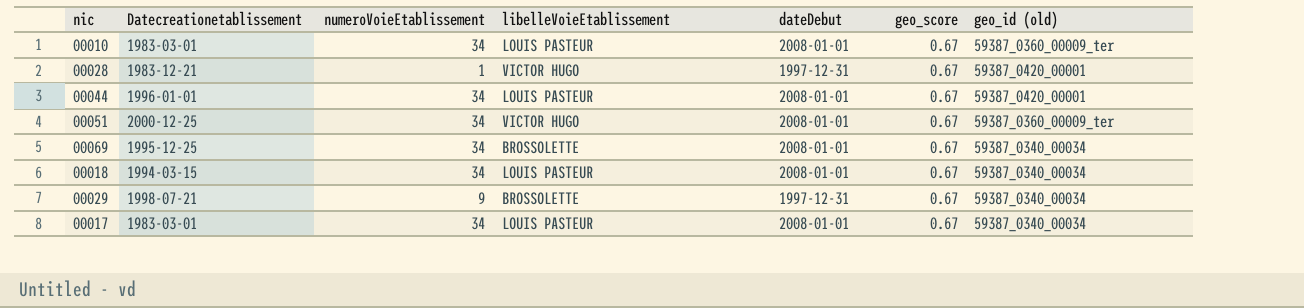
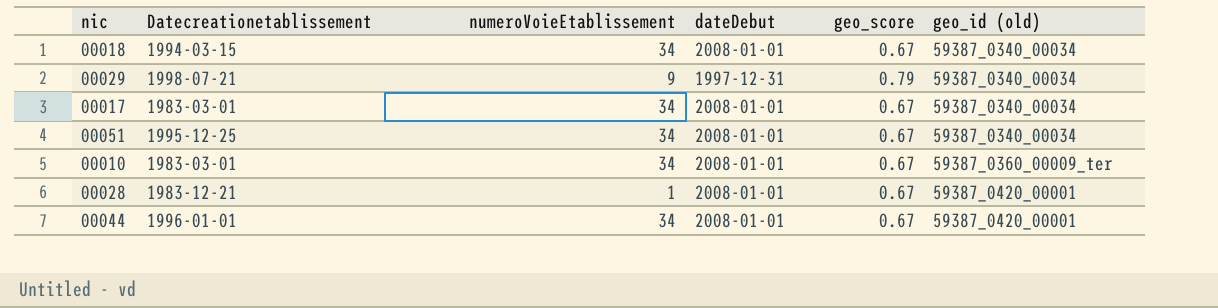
row order: none -> geo_id (old) ascending
column libelleVoieEtablissement | position: 4 -> none
row 00069: 1995-12-25 | 34 | BROSSOLETTE | 2008-01-01 | 0.67 | 59387_0340_00034 -> none
00029 | geo_score: 0.67 -> 0.79
00051 | Datecreationetablissement: 2000-12-25 -> 1995-12-25
00051 | geo_id (old): 59387_0360_00009_ter -> 59387_0340_00034
00028 | dateDebut: 1997-12-31 -> 2008-01-01

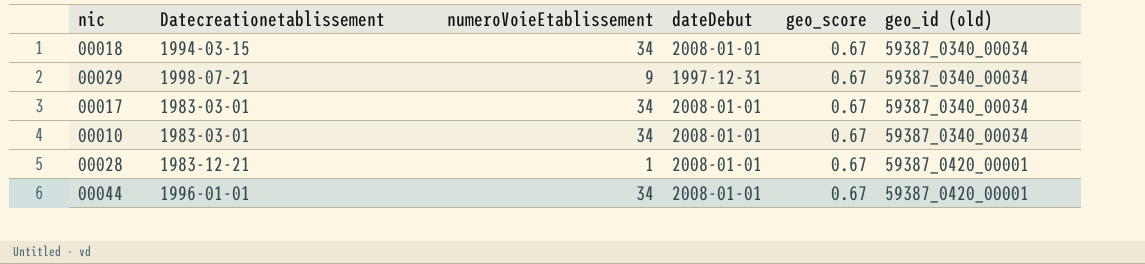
row 00051: 1995-12-25 | 34 | 2008-01-01 | 0.67 | 59387_0340_00034 -> none
00029 | geo_score: 0.79 -> 0.67
00010 | geo_id (old): 59387_0360_00009_ter -> 59387_0340_00034

